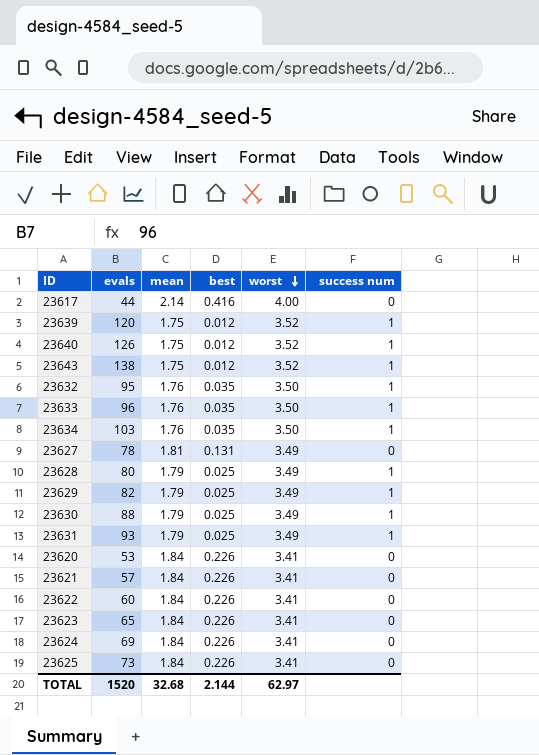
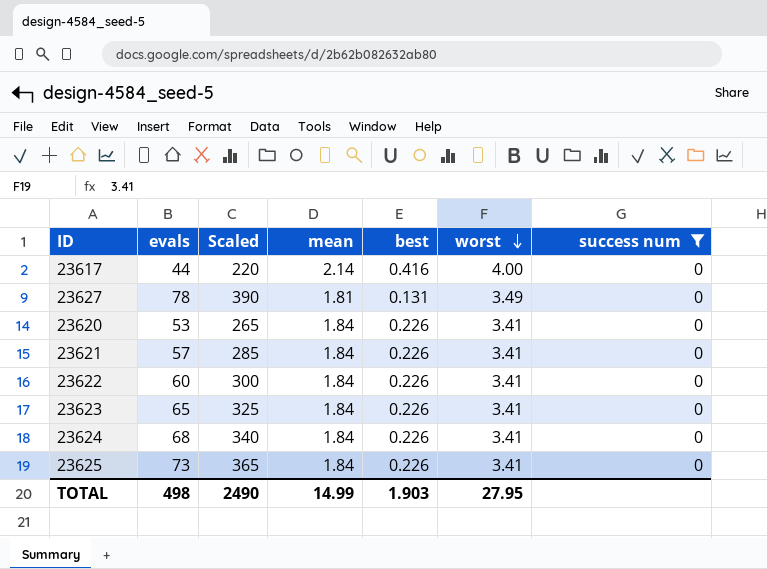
filter: none -> success num = 0
column Scaled | formula: none -> [evals] * 5
23624 | evals: 69 -> 68
TOTAL | evals: 1520 -> 498
TOTAL | mean: 32.68 -> 14.99
TOTAL | best: 2.144 -> 1.903
TOTAL | worst: 62.97 -> 27.95

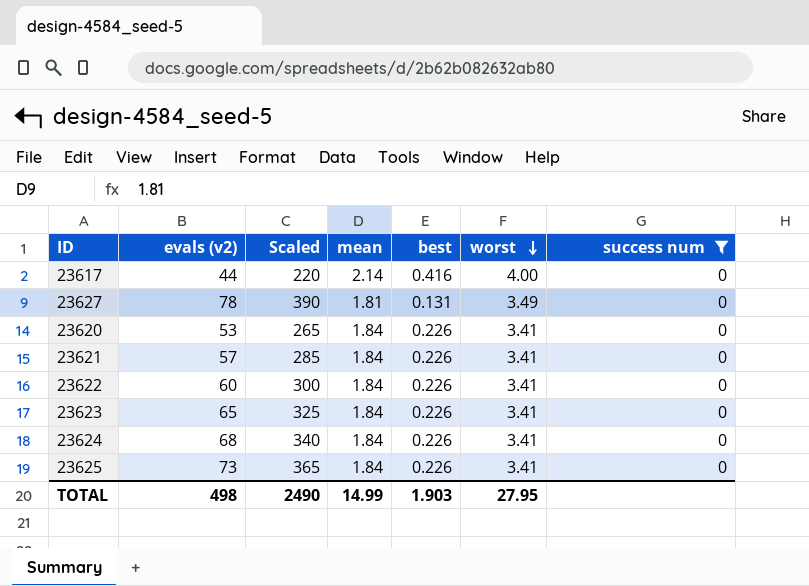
column name: evals -> evals (v2)

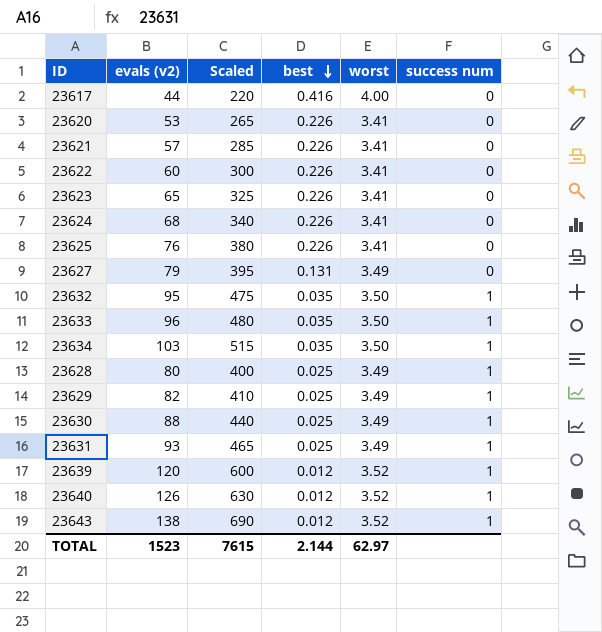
filter: success num = 0 -> none
row order: worst descending -> best descending
column mean | position: 4 -> none
23625 | evals (v2): 73 -> 76
23625 | Scaled: 365 -> 380
23627 | evals (v2): 78 -> 79
23627 | Scaled: 390 -> 395
TOTAL | evals (v2): 498 -> 1523
TOTAL | Scaled: 2490 -> 7615
TOTAL | best: 1.903 -> 2.144
TOTAL | worst: 27.95 -> 62.97

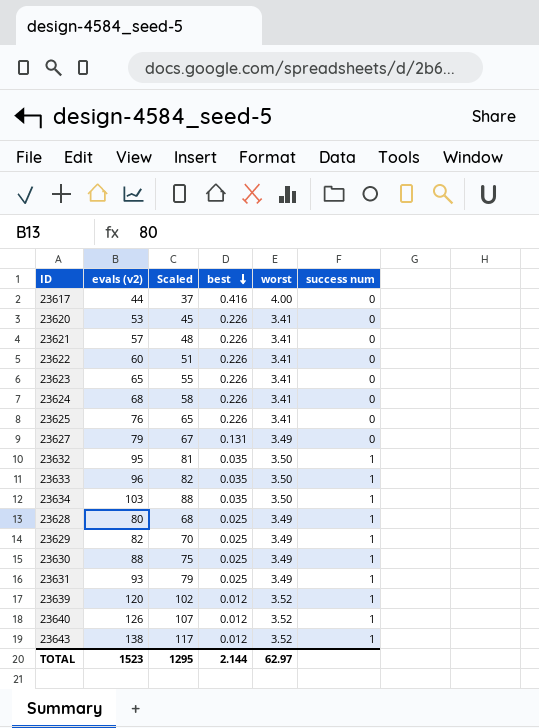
column Scaled | formula: [evals (v2)] * 5 -> [evals (v2)] * 0.85
TOTAL | Scaled: 7615 -> 1295

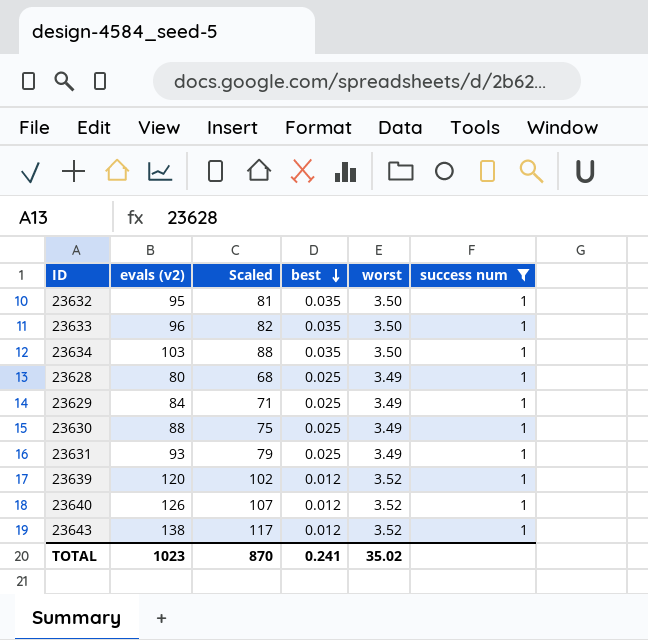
filter: none -> success num = 1
23629 | evals (v2): 82 -> 84
23629 | Scaled: 70 -> 71
TOTAL | evals (v2): 1523 -> 1023
TOTAL | Scaled: 1295 -> 870
TOTAL | best: 2.144 -> 0.241
TOTAL | worst: 62.97 -> 35.02

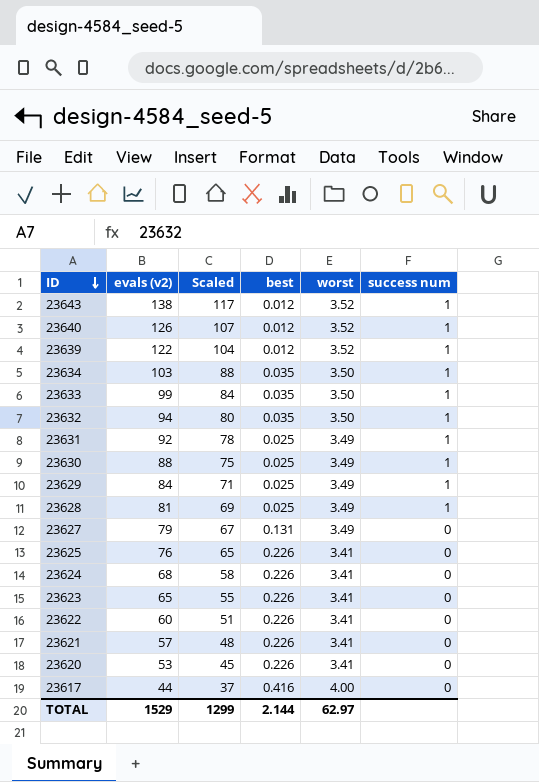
filter: success num = 1 -> none
row order: best descending -> ID descending
23639 | evals (v2): 120 -> 122
23639 | Scaled: 102 -> 104
23633 | evals (v2): 96 -> 99
23633 | Scaled: 82 -> 84
23632 | evals (v2): 95 -> 94
23632 | Scaled: 81 -> 80
23631 | evals (v2): 93 -> 92
23631 | Scaled: 79 -> 78
23628 | evals (v2): 80 -> 81
23628 | Scaled: 68 -> 69
TOTAL | evals (v2): 1023 -> 1529
TOTAL | Scaled: 870 -> 1299
TOTAL | best: 0.241 -> 2.144
TOTAL | worst: 35.02 -> 62.97

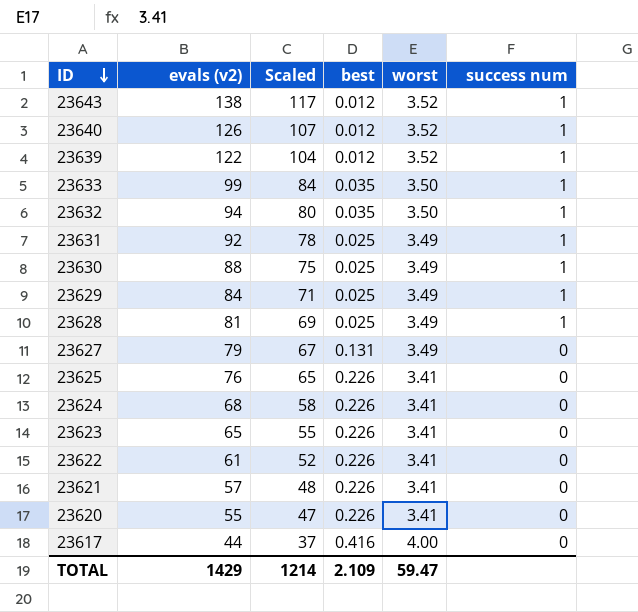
row 23634: 103 | 88 | 0.035 | 3.50 | 1 -> none
23622 | evals (v2): 60 -> 61
23622 | Scaled: 51 -> 52
23620 | evals (v2): 53 -> 55
23620 | Scaled: 45 -> 47
TOTAL | evals (v2): 1529 -> 1429
TOTAL | Scaled: 1299 -> 1214
TOTAL | best: 2.144 -> 2.109
TOTAL | worst: 62.97 -> 59.47

